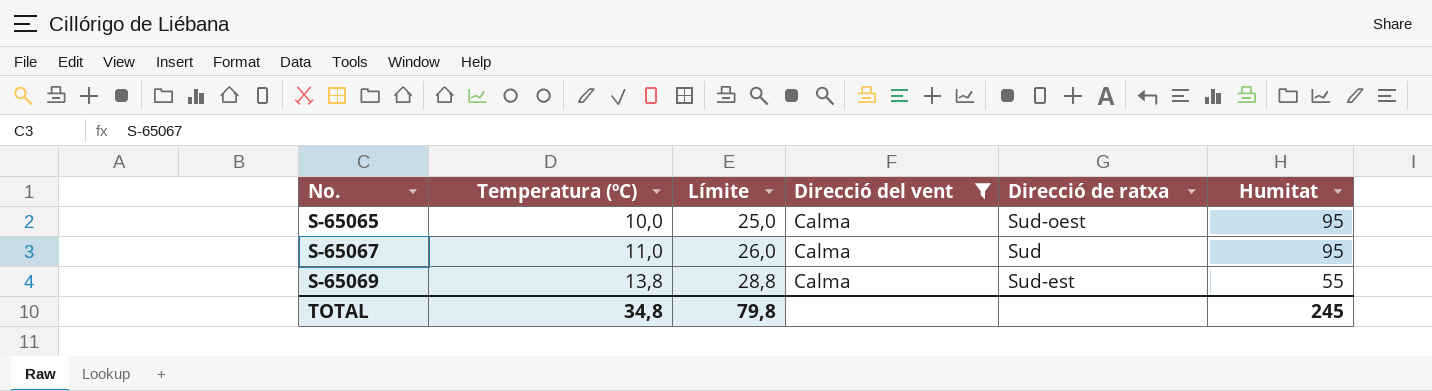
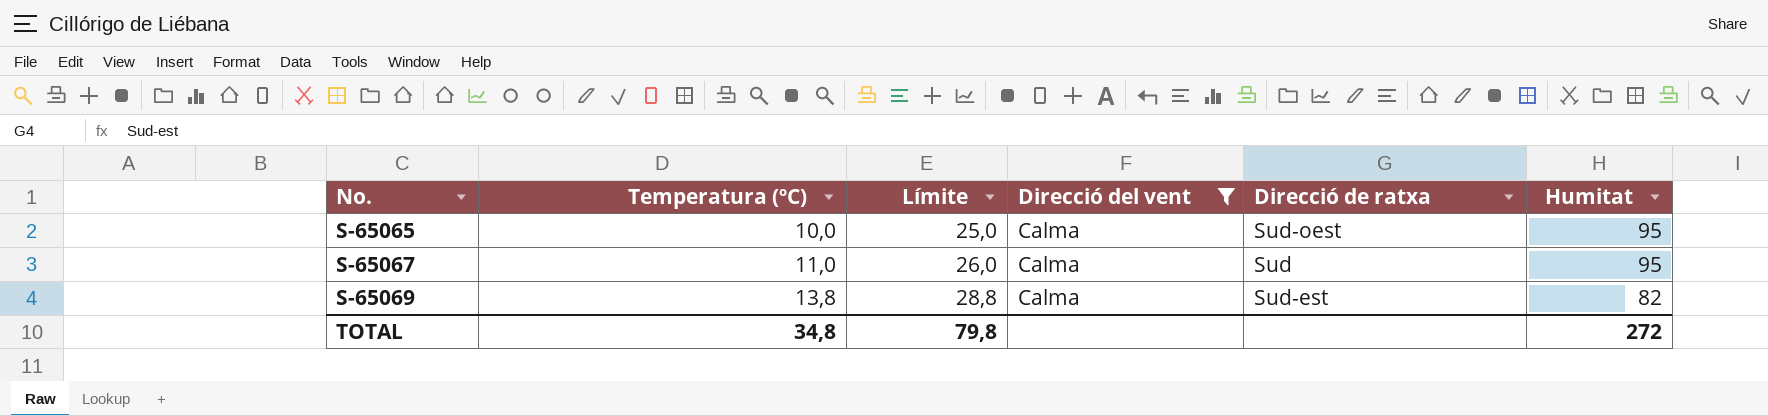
S-65069 | Humitat: 55 -> 82
TOTAL | Humitat: 245 -> 272

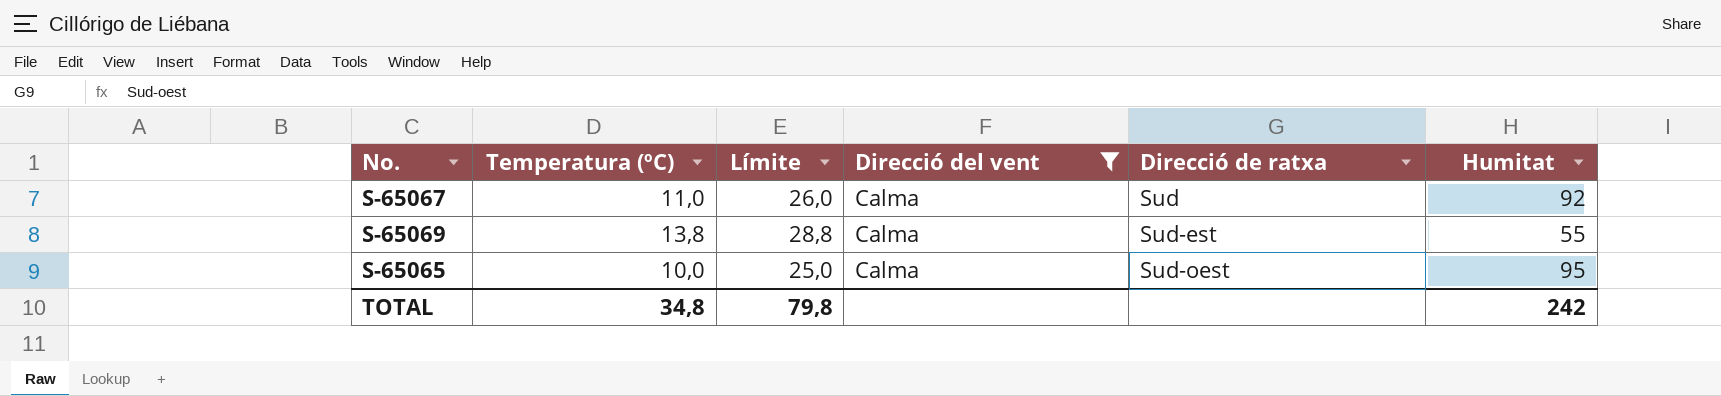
row order: No. ascending -> Direcció de ratxa ascending
S-65067 | Humitat: 95 -> 92
S-65069 | Humitat: 82 -> 55
TOTAL | Humitat: 272 -> 242

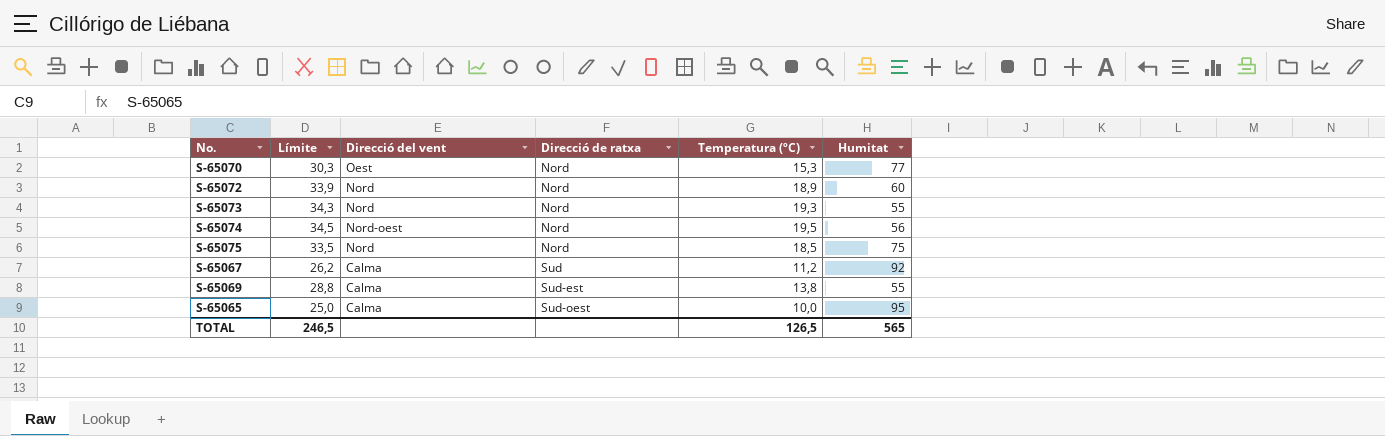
filter: Direcció del vent = Calma -> none
column Temperatura (ºC) | position: 2 -> 5
S-65067 | Límite: 26,0 -> 26,2
S-65067 | Temperatura (ºC): 11,0 -> 11,2
TOTAL | Límite: 79,8 -> 246,5
TOTAL | Temperatura (ºC): 34,8 -> 126,5
TOTAL | Humitat: 242 -> 565

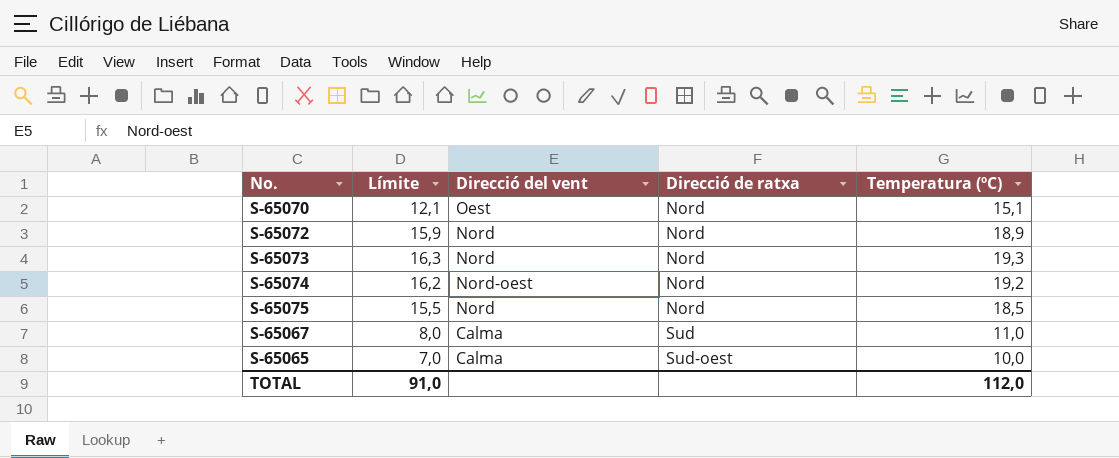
column Humitat | position: 6 -> none
column Límite | formula: [Temperatura (ºC)] + 15 -> [Temperatura (ºC)] - 3
row S-65069: 28,8 | Calma | Sud-est | 13,8 | 55 -> none
S-65070 | Temperatura (ºC): 15,3 -> 15,1
S-65074 | Temperatura (ºC): 19,5 -> 19,2
S-65067 | Temperatura (ºC): 11,2 -> 11,0
TOTAL | Límite: 246,5 -> 91,0
TOTAL | Temperatura (ºC): 126,5 -> 112,0

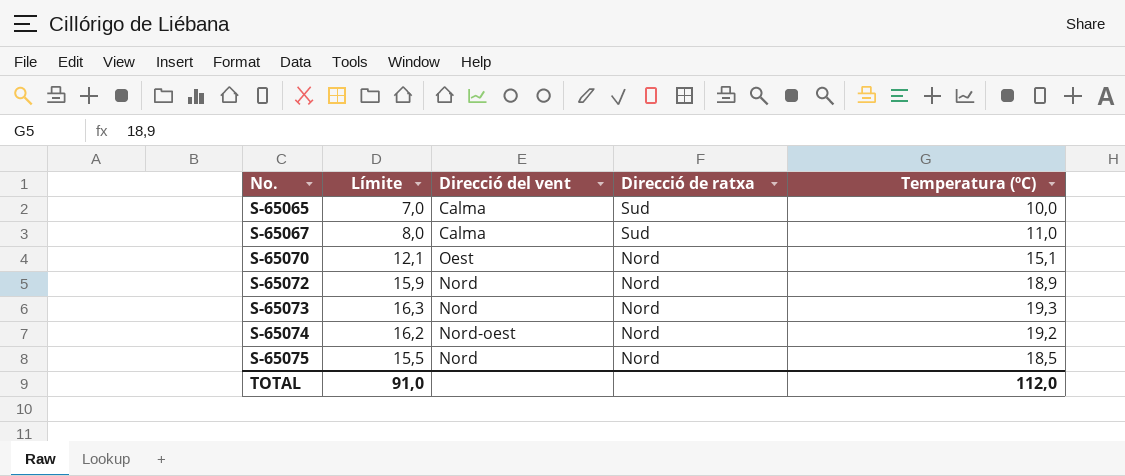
row order: Direcció de ratxa ascending -> No. ascending
S-65065 | Direcció de ratxa: Sud-oest -> Sud

